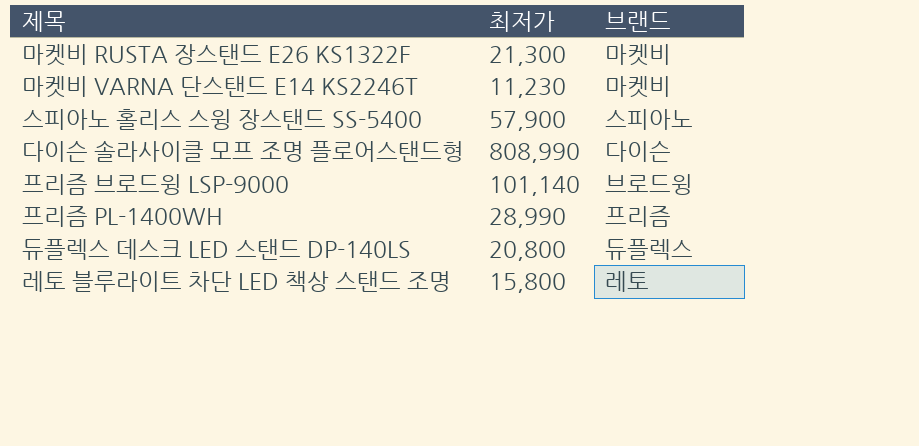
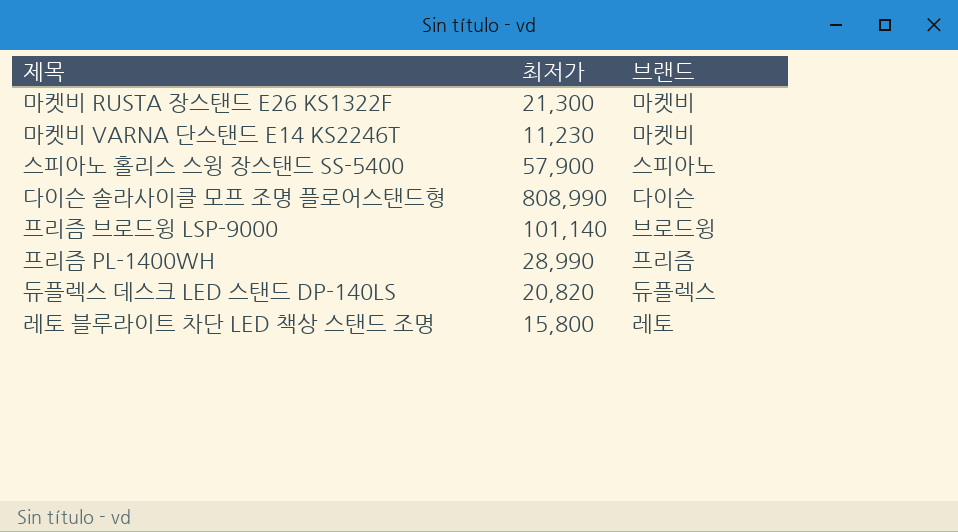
듀플렉스 데스크 LED 스탠드 DP-140LS | 최저가: 20,800 -> 20,820

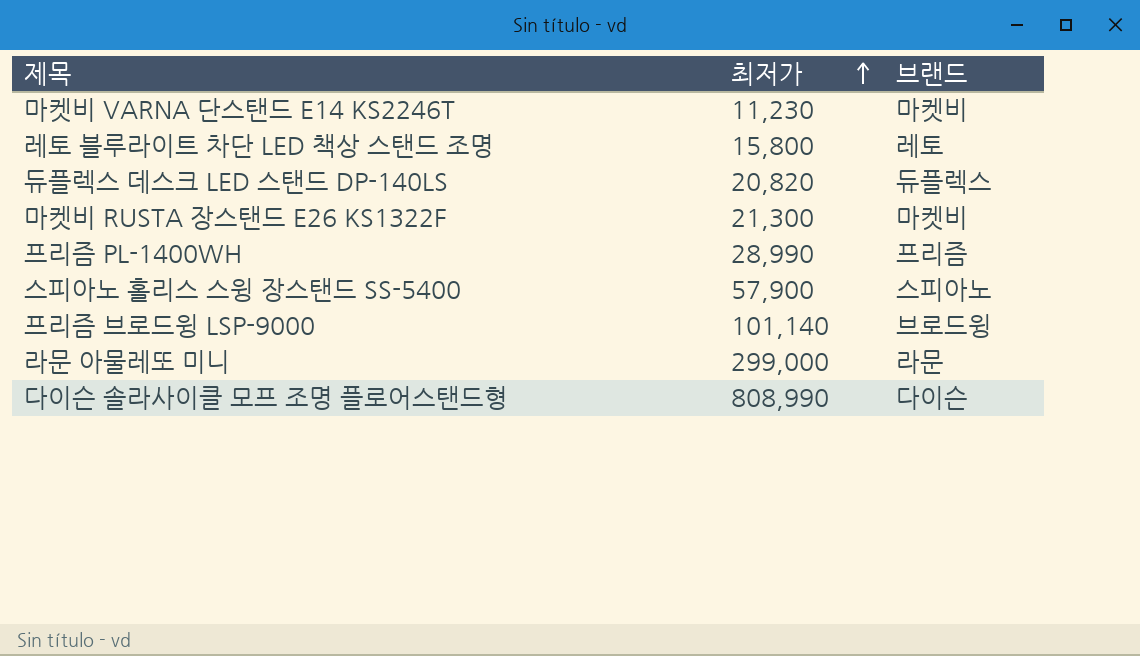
row order: none -> 최저가 ascending
row 라문 아물레또 미니: none -> 299,000 | 라문

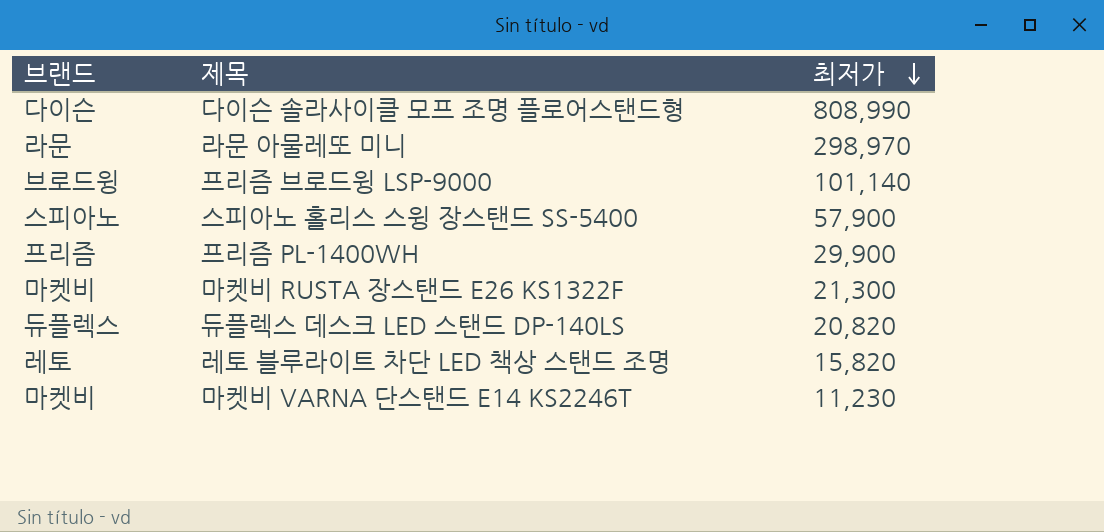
row order: 최저가 ascending -> 최저가 descending
column 브랜드 | position: 3 -> 1
라문 아물레또 미니 | 최저가: 299,000 -> 298,970
프리즘 PL-1400WH | 최저가: 28,990 -> 29,900
레토 블루라이트 차단 LED 책상 스탠드 조명 | 최저가: 15,800 -> 15,820

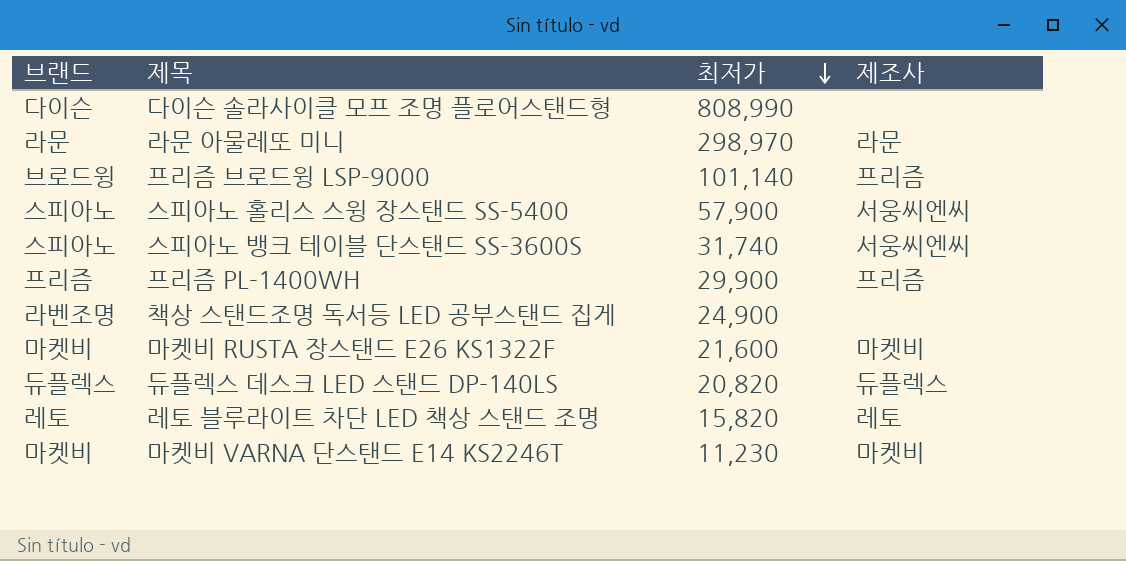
column 제조사 | position: none -> 4
row 스피아노 뱅크 테이블 단스탠드 SS-3600S: none -> 스피아노 | 31,740 | 서웅씨엔씨
row 책상 스탠드조명 독서등 LED 공부스탠드 집게: none -> 라벤조명 | 24,900 | none
마켓비 RUSTA 장스탠드 E26 KS1322F | 최저가: 21,300 -> 21,600

